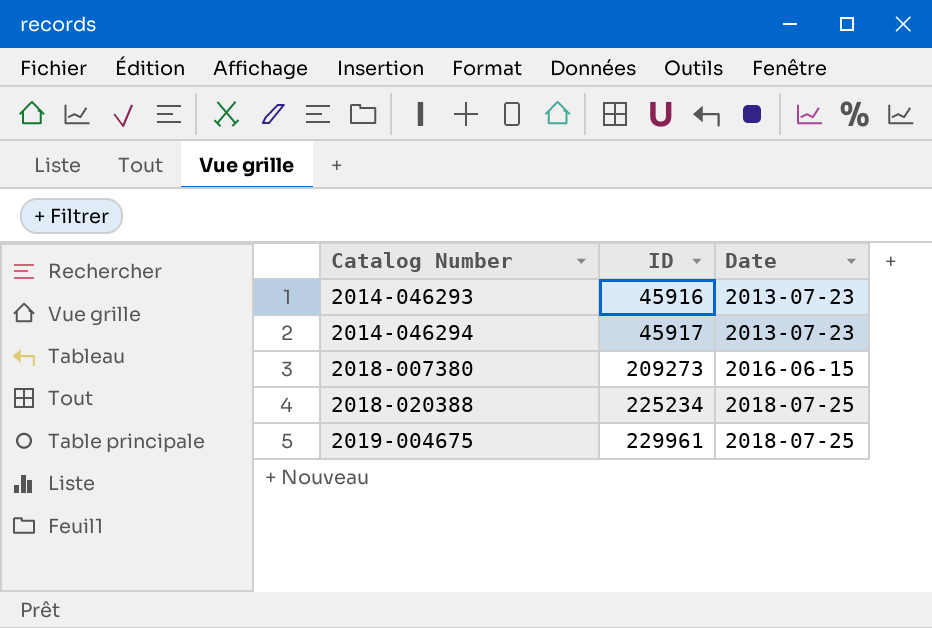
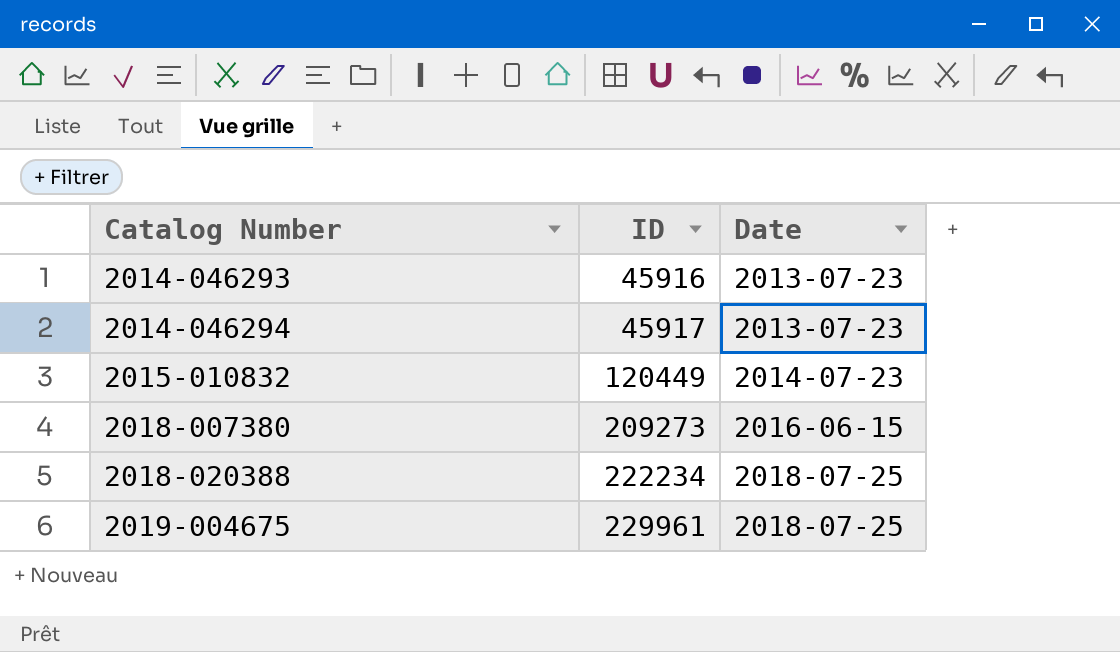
row 2015-010832: none -> 120449 | 2014-07-23
2018-020388 | ID: 225234 -> 222234

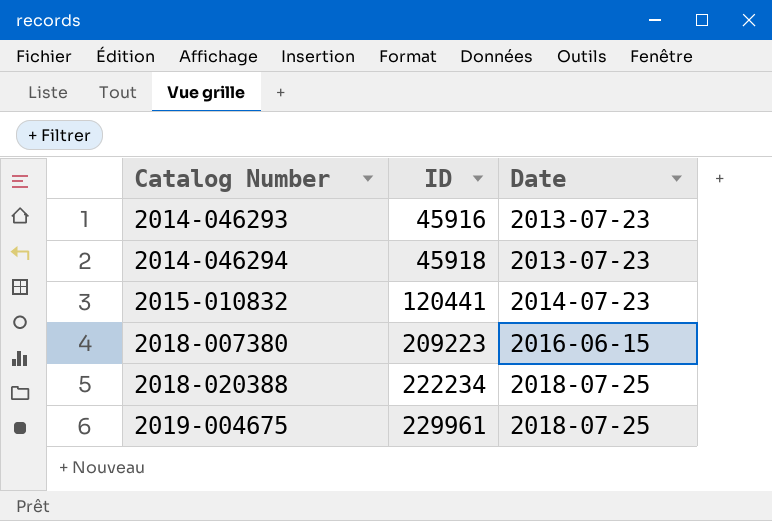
2014-046294 | ID: 45917 -> 45918
2015-010832 | ID: 120449 -> 120441
2018-007380 | ID: 209273 -> 209223

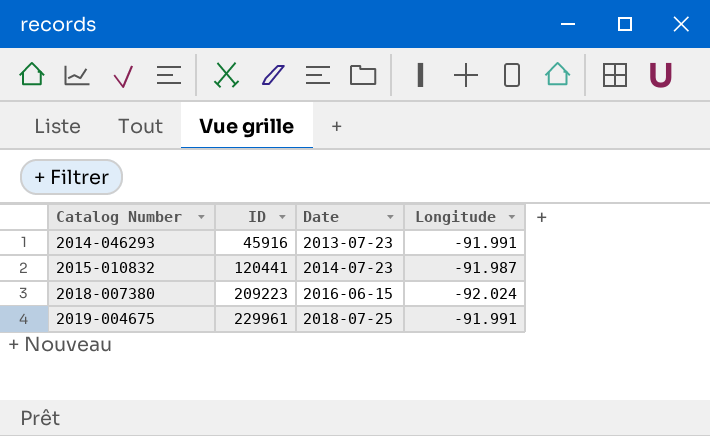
column Longitude | position: none -> 4
row 2014-046294: 45918 | 2013-07-23 -> none
row 2018-020388: 222234 | 2018-07-25 -> none

